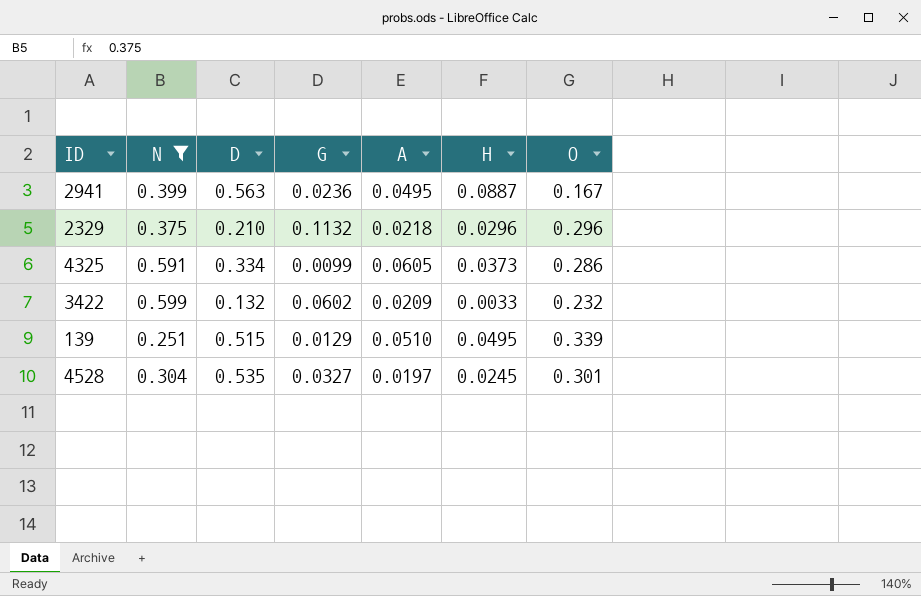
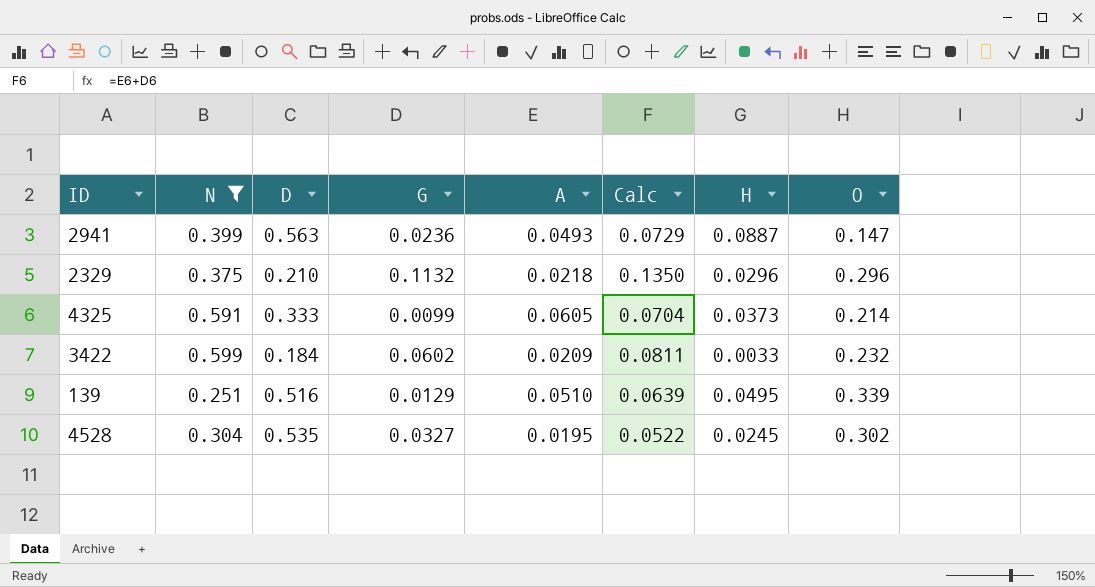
column Calc | formula: none -> [G] + [A]
2941 | A: 0.0495 -> 0.0493
2941 | O: 0.167 -> 0.147
4325 | D: 0.334 -> 0.333
4325 | O: 0.286 -> 0.214
3422 | D: 0.132 -> 0.184
139 | D: 0.515 -> 0.516
4528 | A: 0.0197 -> 0.0195
4528 | O: 0.301 -> 0.302

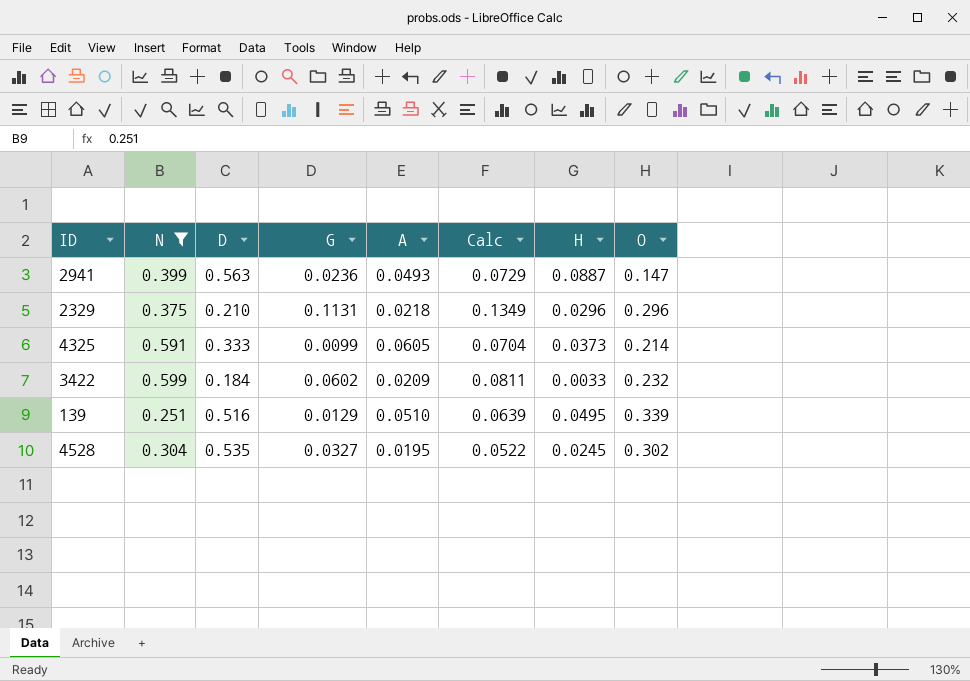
2329 | G: 0.1132 -> 0.1131
2329 | Calc: 0.1350 -> 0.1349

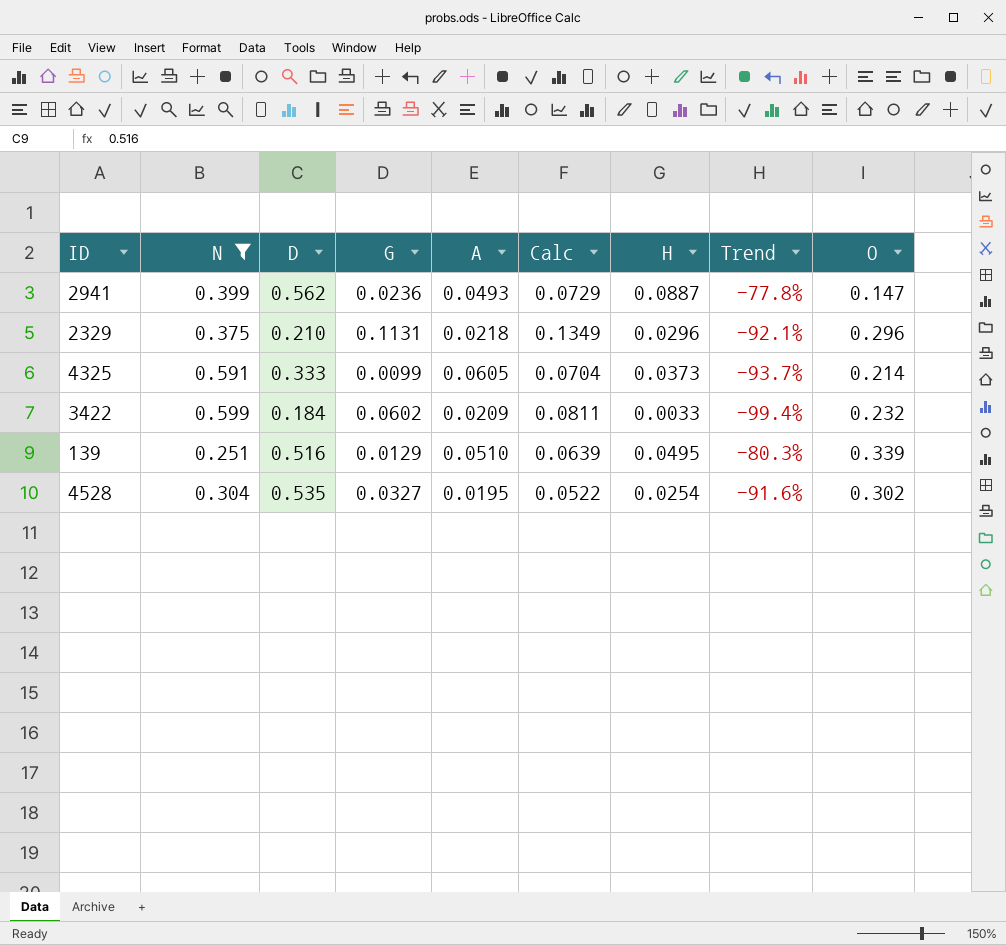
column Trend | formula: none -> ([H] - [N]) / [N]
2941 | D: 0.563 -> 0.562
4528 | H: 0.0245 -> 0.0254

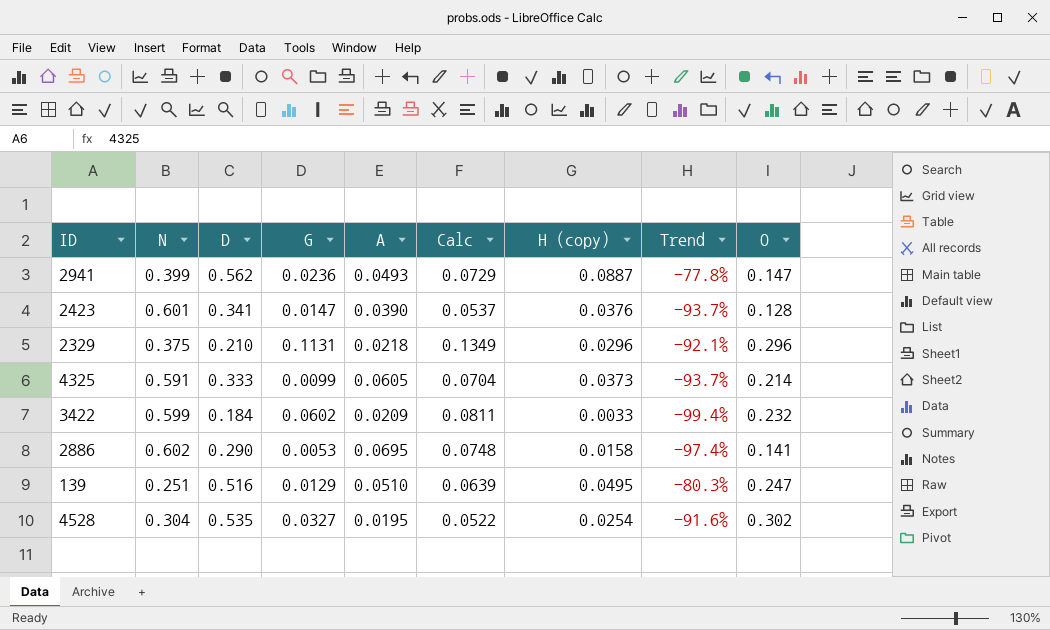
filter: N <= 0.599 -> none
column name: H -> H (copy)
139 | O: 0.339 -> 0.247

